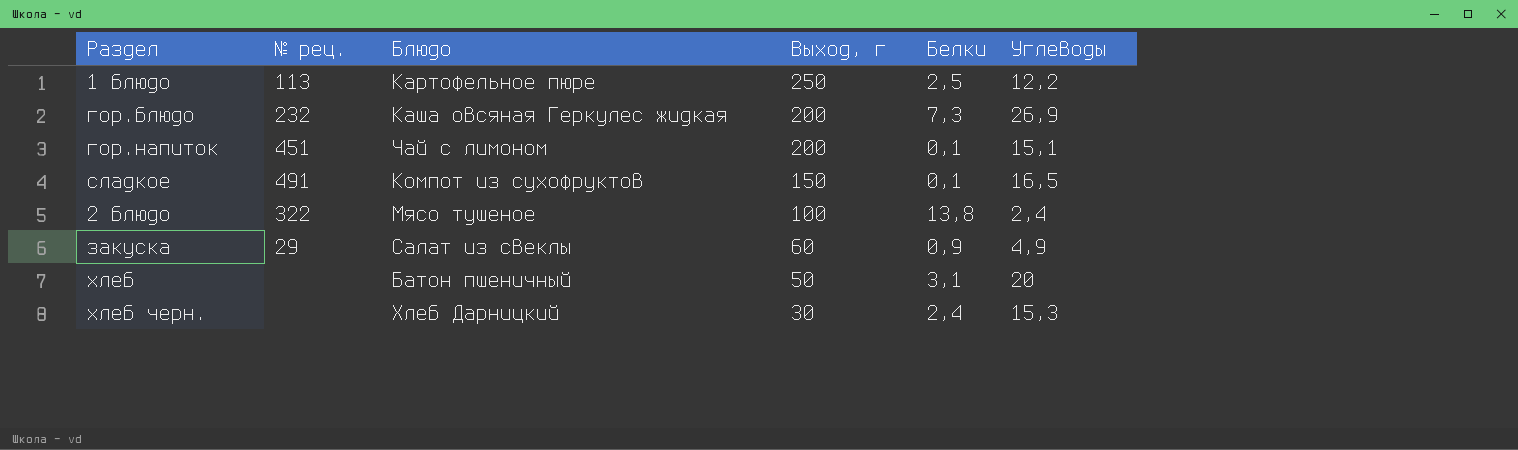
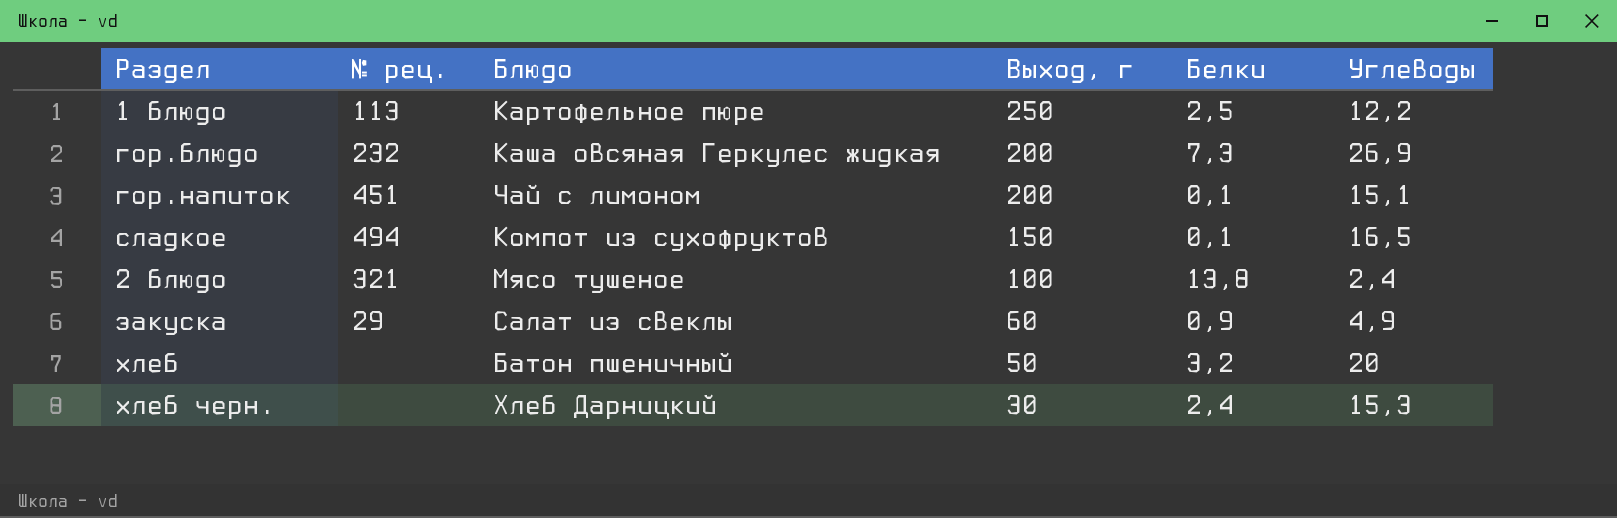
сладкое | № рец.: 491 -> 494
2 блюдо | № рец.: 322 -> 321
хлеб | Белки: 3,1 -> 3,2

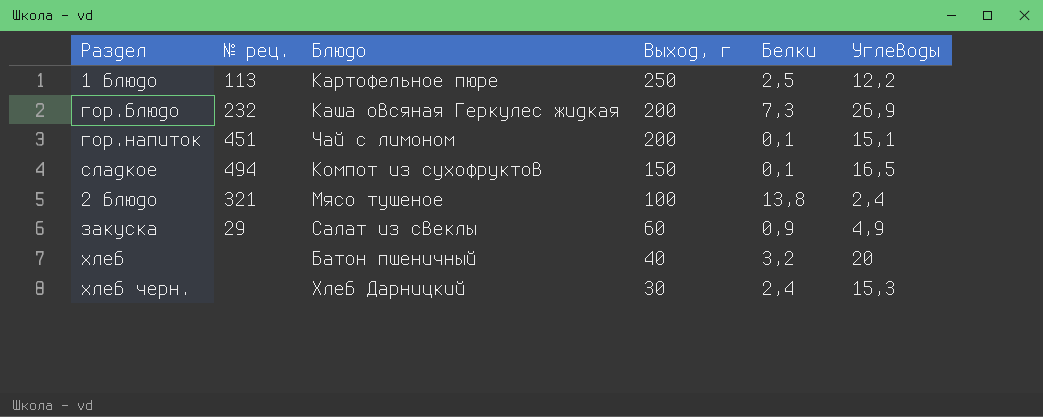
хлеб | Выход, г: 50 -> 40

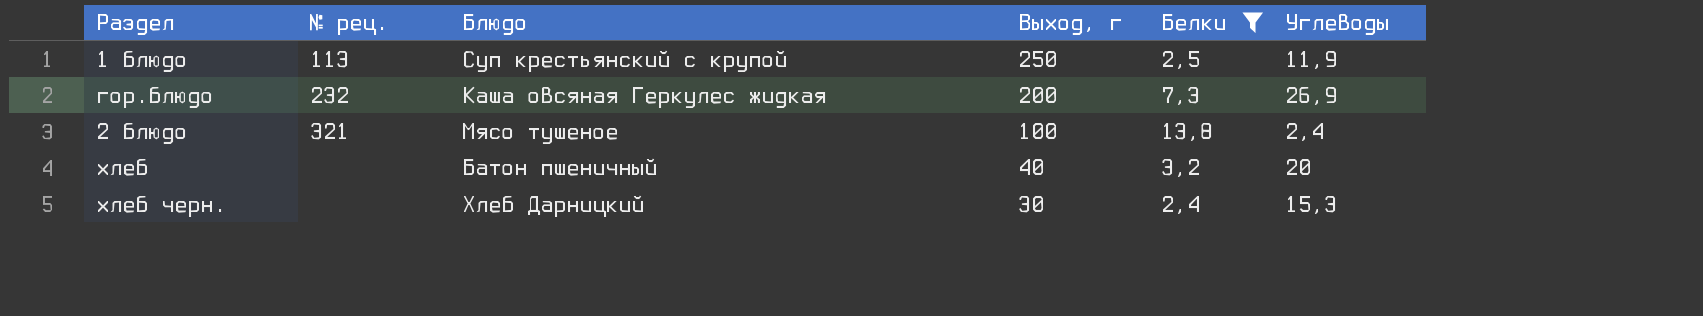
filter: none -> Белки >= 2,4
1 блюдо | Блюдо: Картофельное пюре -> Суп крестьянский с крупой
1 блюдо | Углеводы: 12,2 -> 11,9

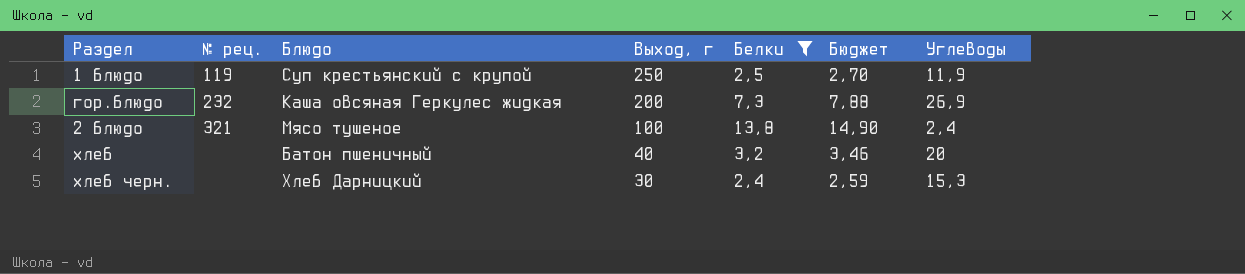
column Бюджет | formula: none -> [Белки] * 1,08
1 блюдо | № рец.: 113 -> 119

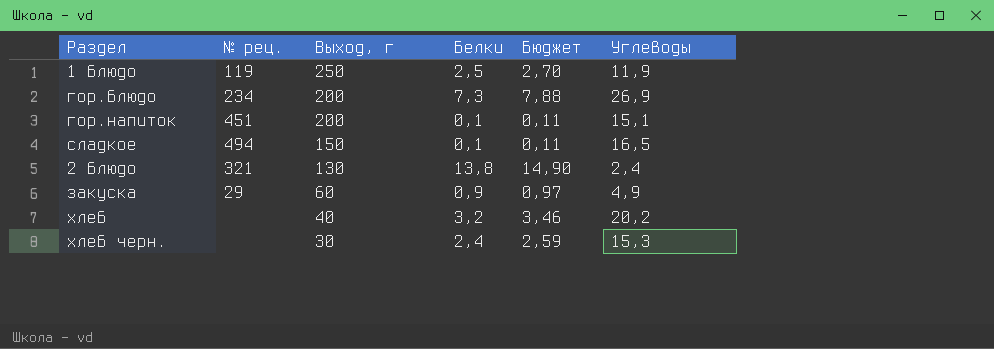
filter: Белки >= 2,4 -> none
column Блюдо | position: 3 -> none
гор.блюдо | № рец.: 232 -> 234
2 блюдо | Выход, г: 100 -> 130
хлеб | Углеводы: 20 -> 20,2

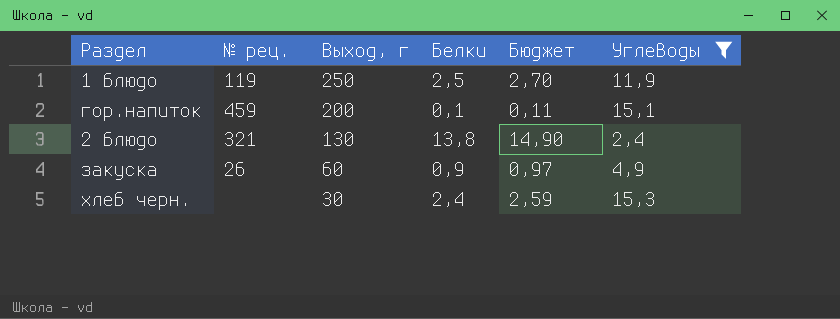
filter: none -> Углеводы <= 15,3
гор.напиток | № рец.: 451 -> 459
закуска | № рец.: 29 -> 26

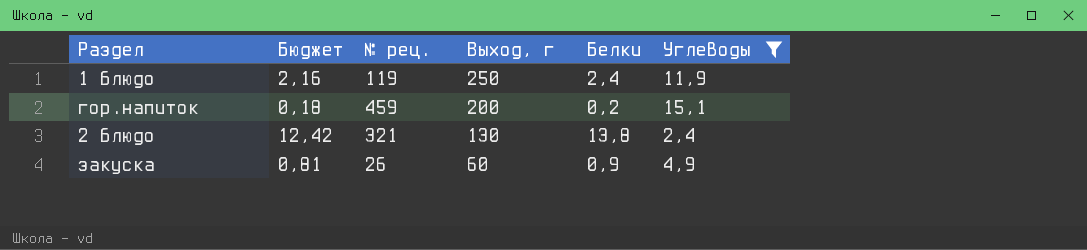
column Бюджет | formula: [Белки] * 1,08 -> [Белки] * 0,9
column Бюджет | position: 5 -> 2
row хлеб черн.: none | 30 | 2,4 | 2,59 | 15,3 -> none
1 блюдо | Белки: 2,5 -> 2,4
гор.напиток | Белки: 0,1 -> 0,2

